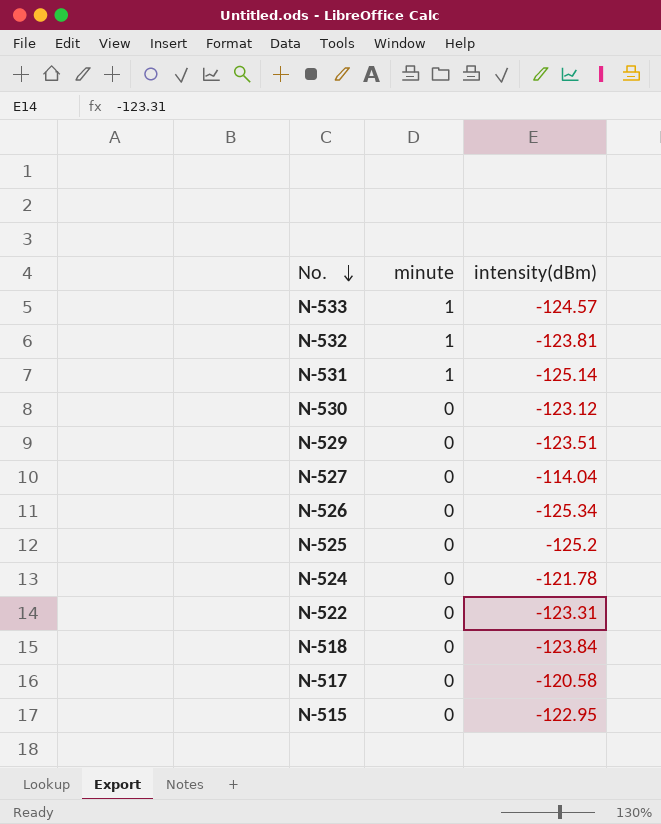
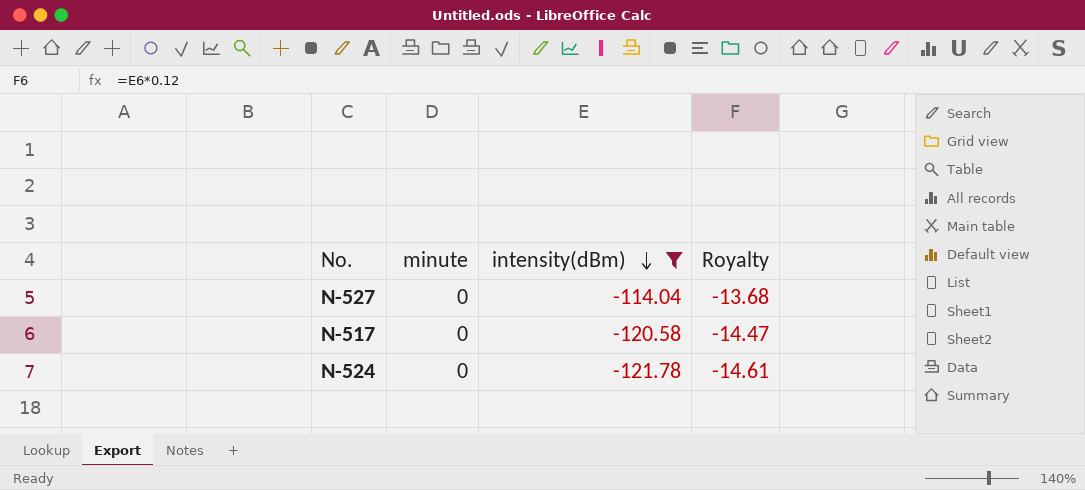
filter: none -> intensity(dBm) >= -121.78
row order: No. descending -> intensity(dBm) descending
column Royalty | formula: none -> [intensity(dBm)] * 0.12

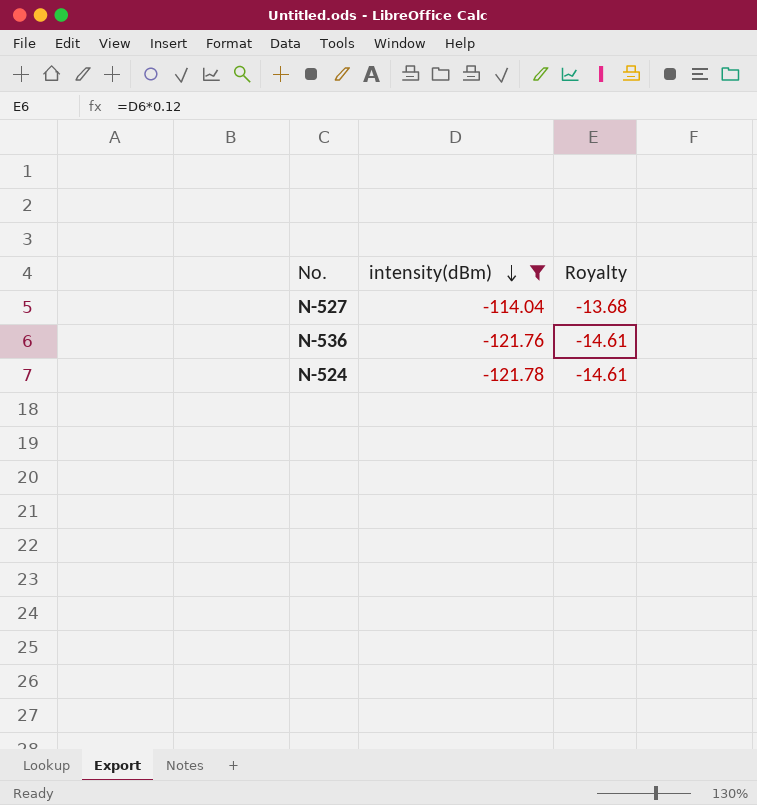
column minute | position: 2 -> none
row N-517: 0 | -120.58 | -14.47 -> none
row N-536: none -> -121.76 | -14.61

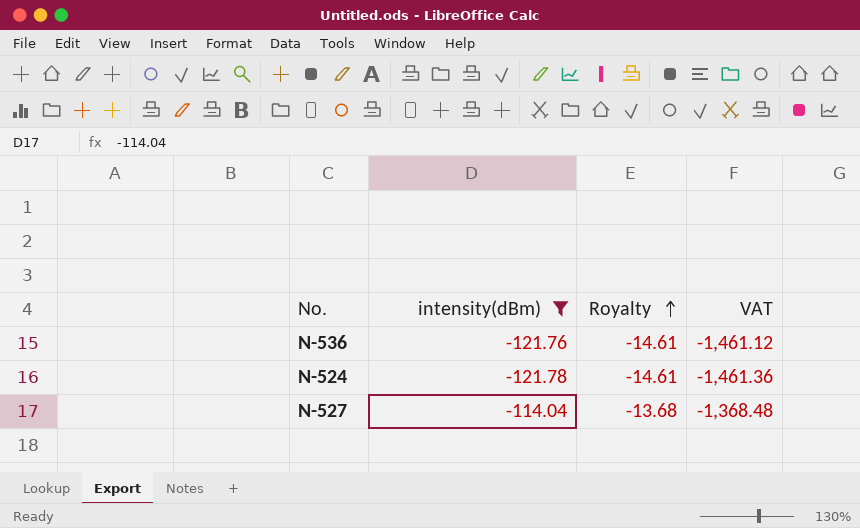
row order: intensity(dBm) descending -> Royalty ascending
column VAT | formula: none -> [intensity(dBm)] * 12

